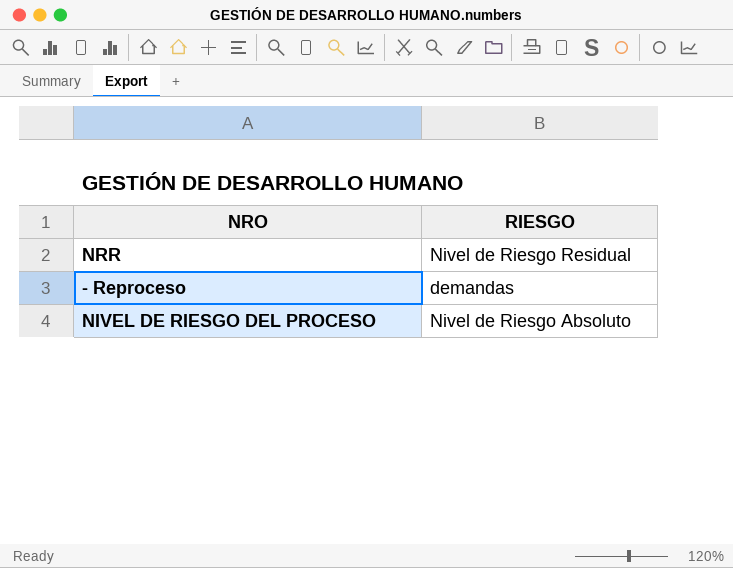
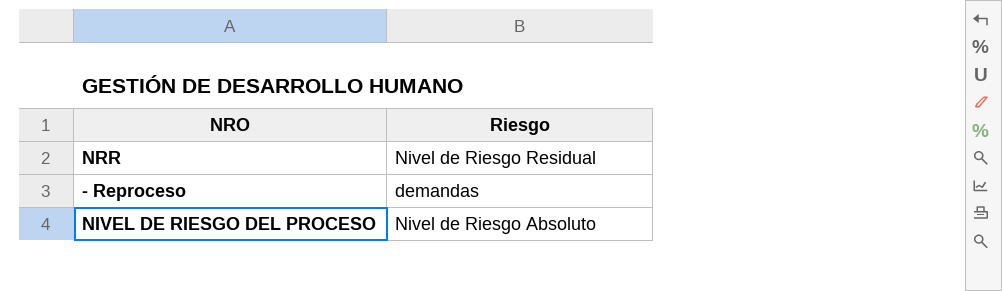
column name: RIESGO -> Riesgo

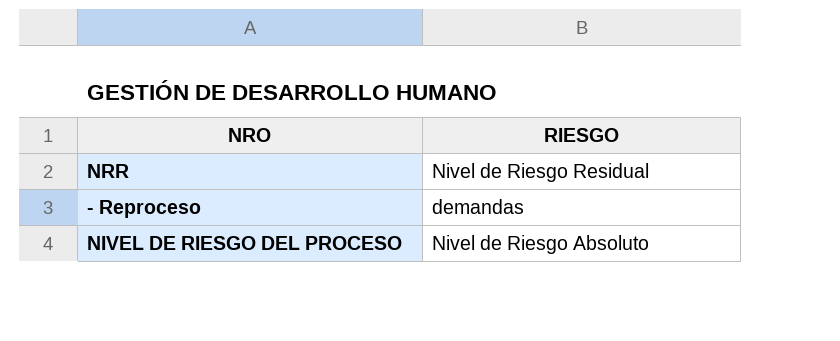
column name: Riesgo -> RIESGO

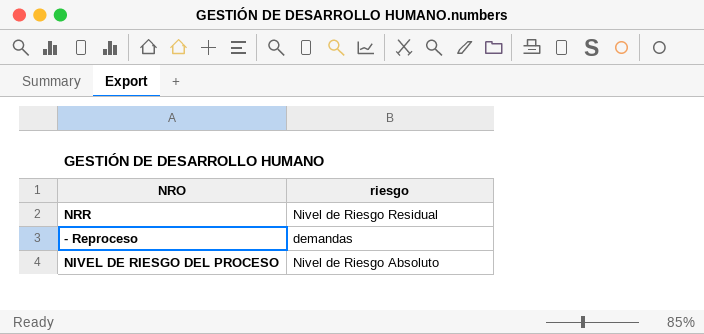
column name: RIESGO -> riesgo

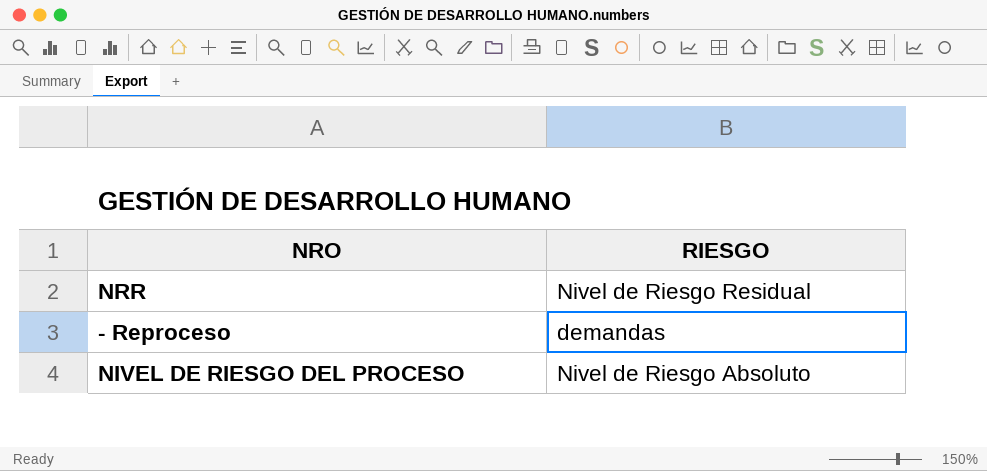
column name: riesgo -> RIESGO

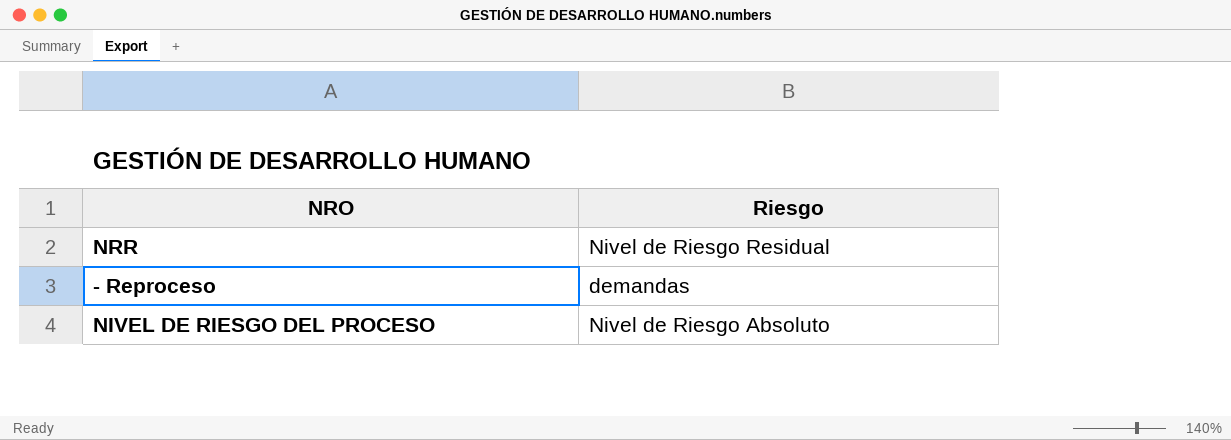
column name: RIESGO -> Riesgo

